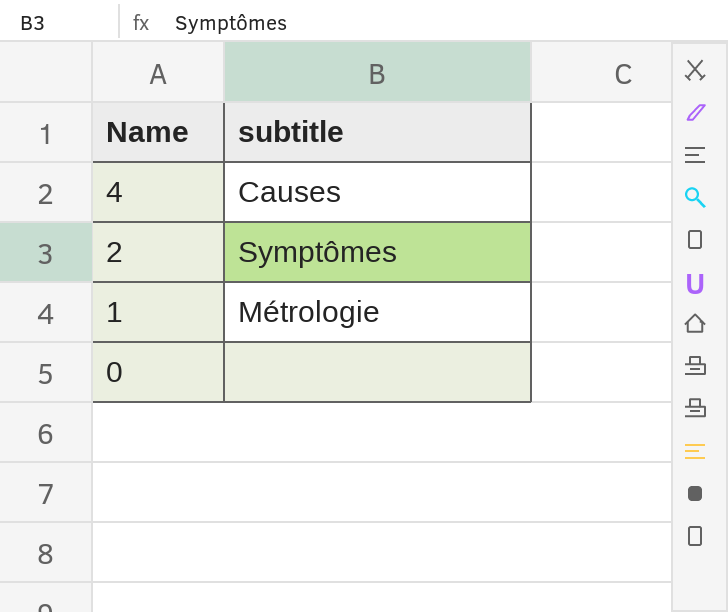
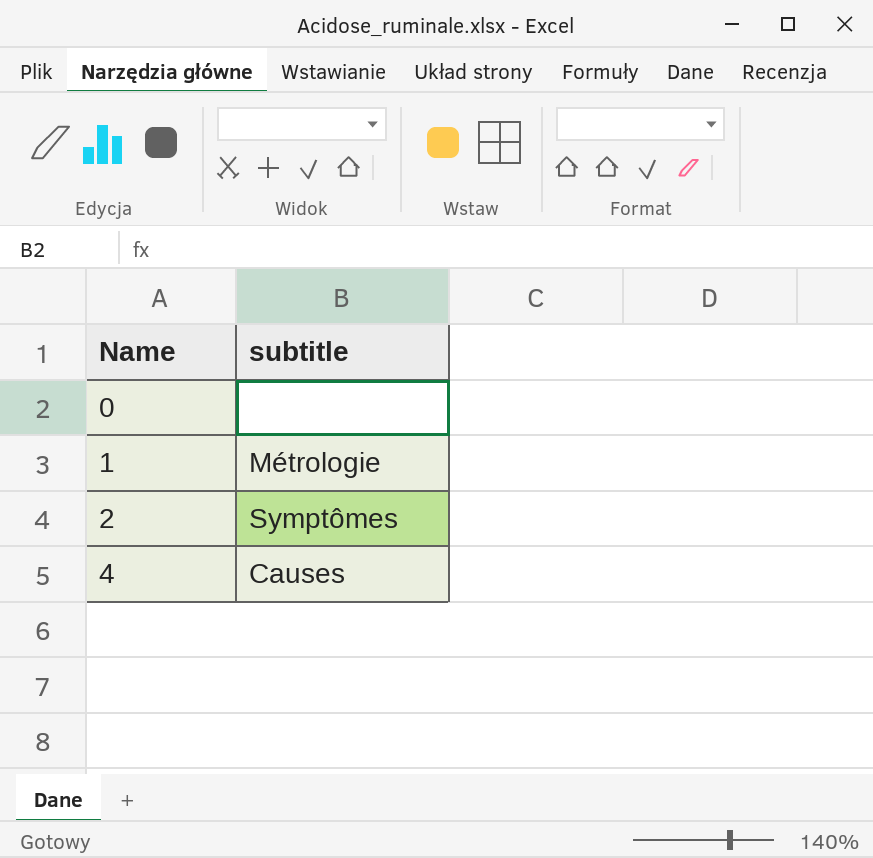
row order: Name descending -> Name ascending

